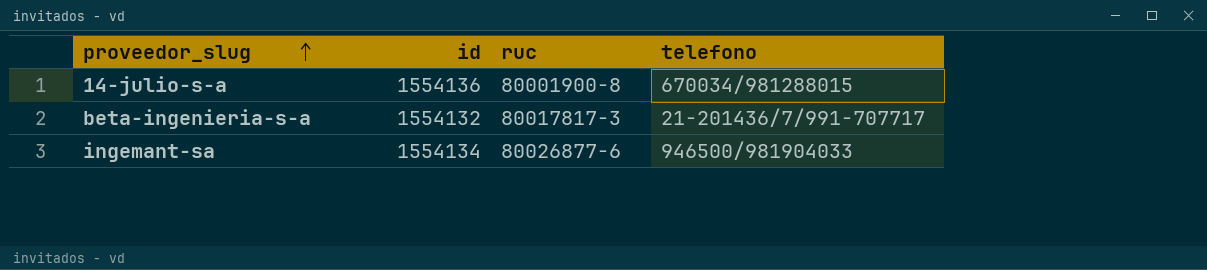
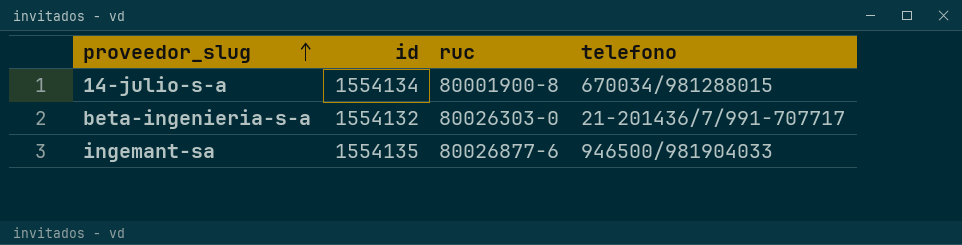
14-julio-s-a | id: 1554136 -> 1554134
beta-ingenieria-s-a | ruc: 80017817-3 -> 80026303-0
ingemant-sa | id: 1554134 -> 1554135

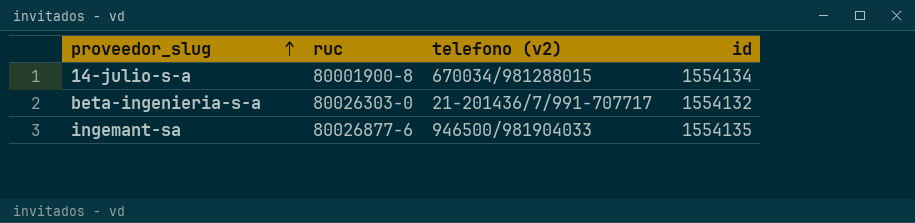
column name: telefono -> telefono (v2)
column id | position: 2 -> 4

